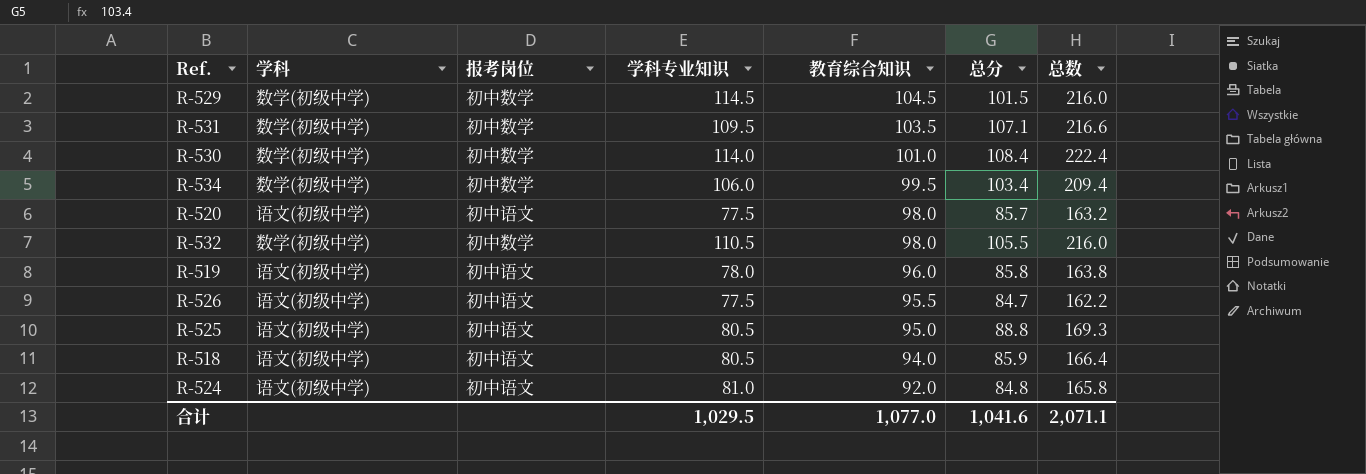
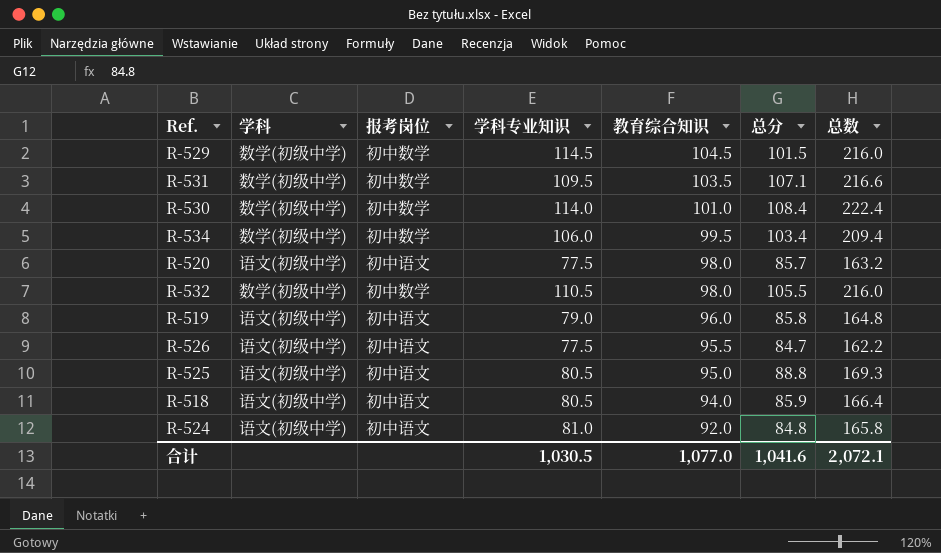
R-519 | 学科专业知识: 78.0 -> 79.0
R-519 | 总数: 163.8 -> 164.8
合计 | 学科专业知识: 1,029.5 -> 1,030.5
合计 | 总数: 2,071.1 -> 2,072.1

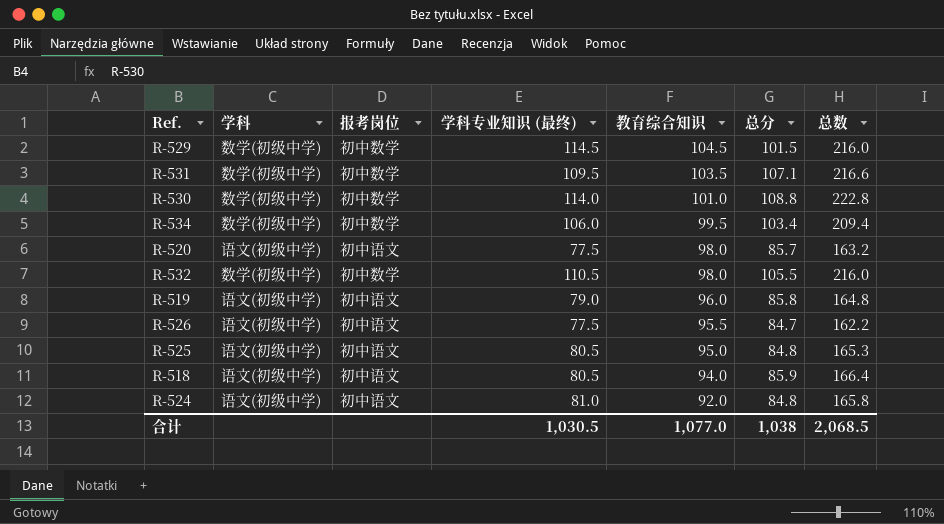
column name: 学科专业知识 -> 学科专业知识 (最终)
R-530 | 总分: 108.4 -> 108.8
R-530 | 总数: 222.4 -> 222.8
R-525 | 总分: 88.8 -> 84.8
R-525 | 总数: 169.3 -> 165.3
合计 | 总分: 1,041.6 -> 1,038
合计 | 总数: 2,072.1 -> 2,068.5

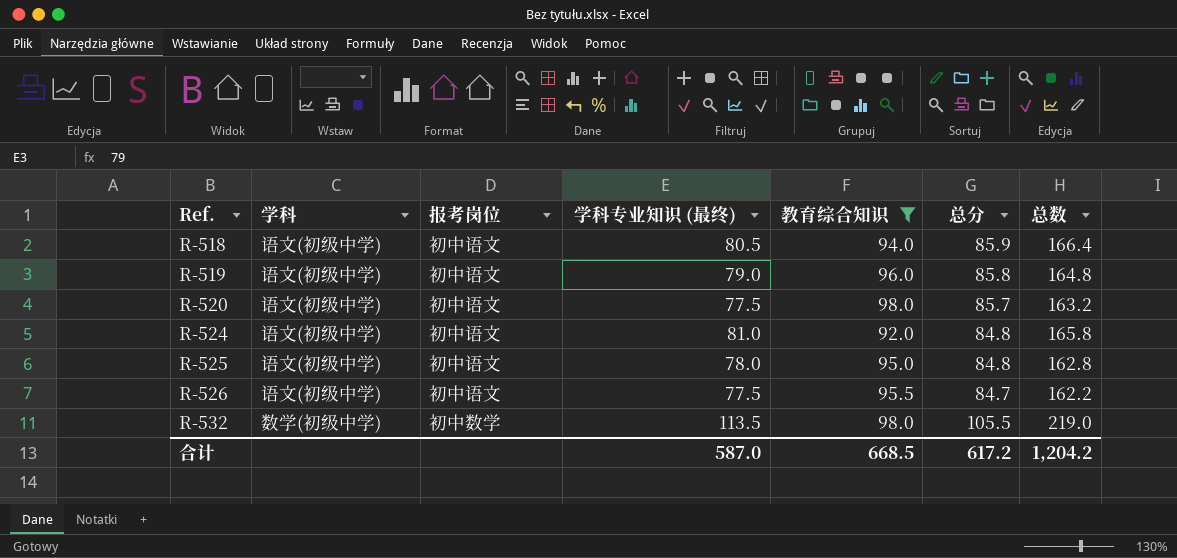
filter: none -> 教育综合知识 <= 98.0
row order: 教育综合知识 descending -> Ref. ascending
R-525 | 学科专业知识 (最终): 80.5 -> 78.0
R-525 | 总数: 165.3 -> 162.8
R-532 | 学科专业知识 (最终): 110.5 -> 113.5
R-532 | 总数: 216.0 -> 219.0
合计 | 学科专业知识 (最终): 1,030.5 -> 587.0
合计 | 教育综合知识: 1,077.0 -> 668.5
合计 | 总分: 1,038 -> 617.2
合计 | 总数: 2,068.5 -> 1,204.2

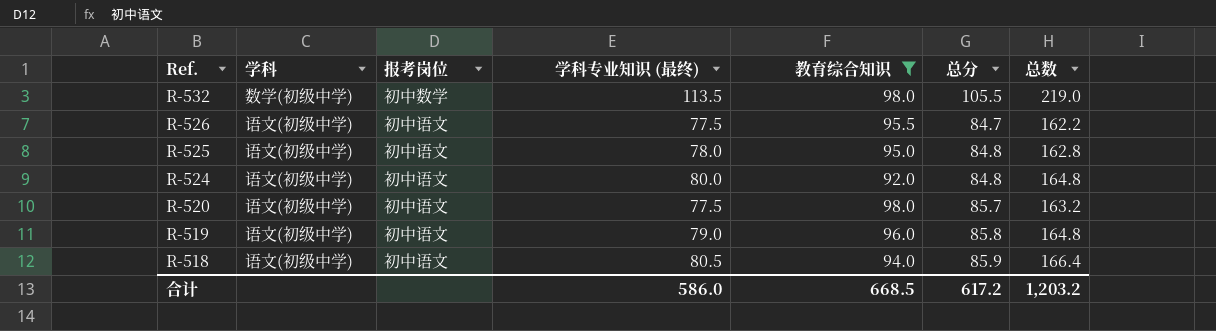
row order: Ref. ascending -> Ref. descending
R-524 | 学科专业知识 (最终): 81.0 -> 80.0
R-524 | 总数: 165.8 -> 164.8
合计 | 学科专业知识 (最终): 587.0 -> 586.0
合计 | 总数: 1,204.2 -> 1,203.2

